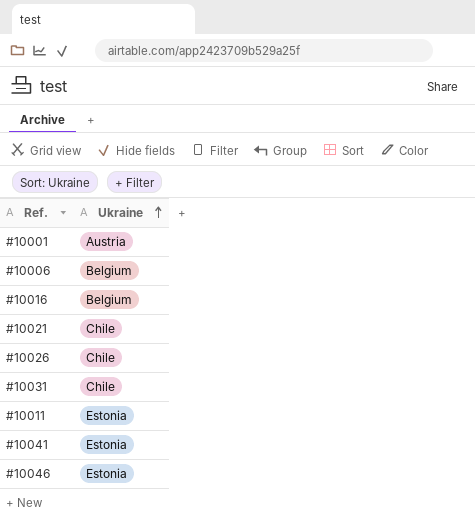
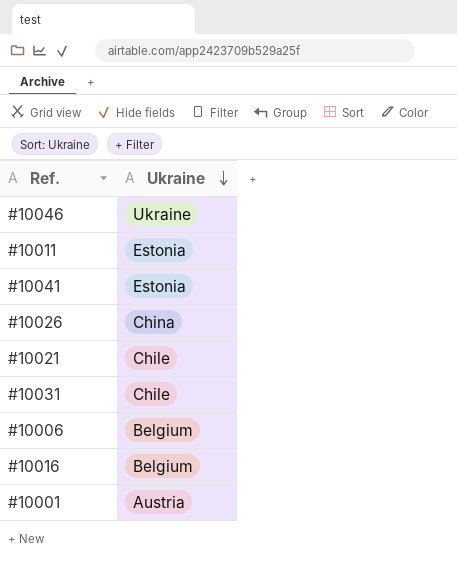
row order: Ukraine ascending -> Ukraine descending
#10046 | Ukraine: Estonia -> Ukraine
#10026 | Ukraine: Chile -> China

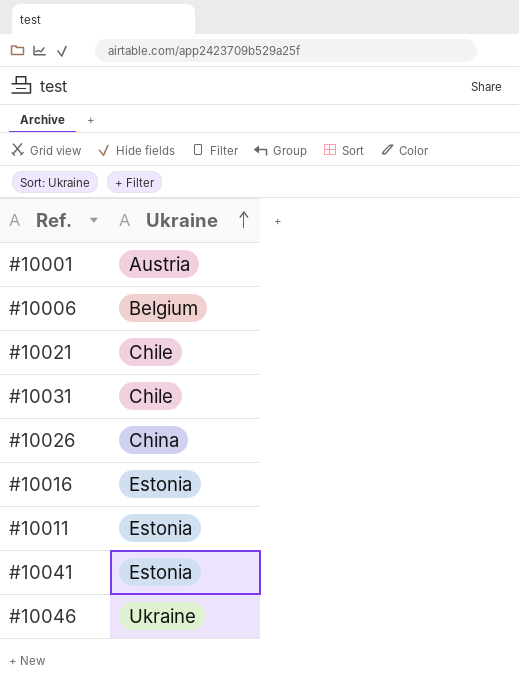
row order: Ukraine descending -> Ukraine ascending
#10016 | Ukraine: Belgium -> Estonia

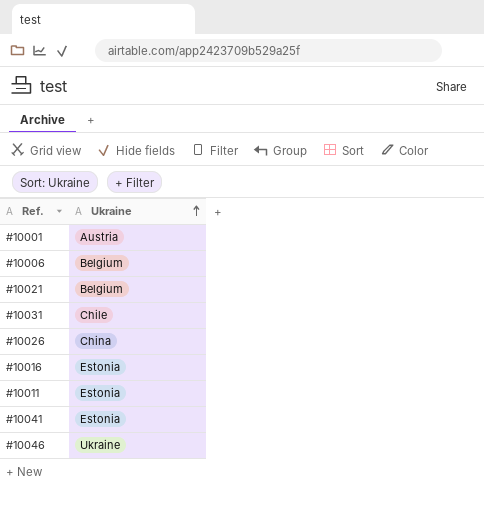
#10021 | Ukraine: Chile -> Belgium

